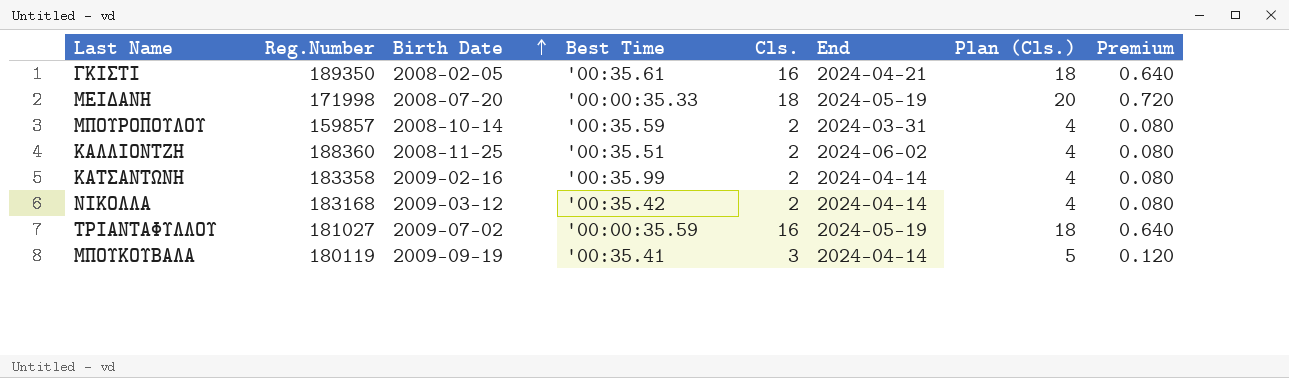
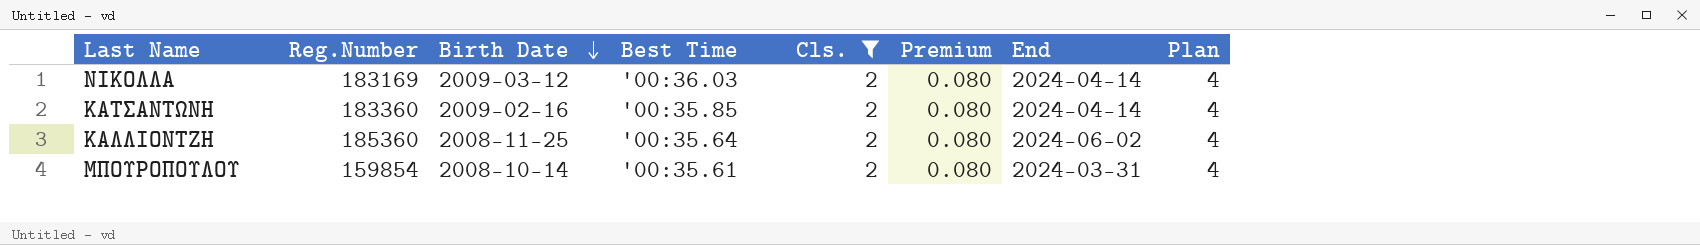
filter: none -> Cls. = 2
row order: Birth Date ascending -> Birth Date descending
column Premium | position: 8 -> 6
column name: Plan (Cls.) -> Plan
ΝΙΚΟΛΛΑ | Reg.Number: 183168 -> 183169
ΝΙΚΟΛΛΑ | Best Time: '00:35.42 -> '00:36.03
ΚΑΤΣΑΝΤΩΝΗ | Reg.Number: 183358 -> 183360
ΚΑΤΣΑΝΤΩΝΗ | Best Time: '00:35.99 -> '00:35.85
ΚΑΛΛΙΟΝΤΖΗ | Reg.Number: 188360 -> 185360
ΚΑΛΛΙΟΝΤΖΗ | Best Time: '00:35.51 -> '00:35.64
ΜΠΟΥΡΟΠΟΥΛΟΥ | Reg.Number: 159857 -> 159854
ΜΠΟΥΡΟΠΟΥΛΟΥ | Best Time: '00:35.59 -> '00:35.61

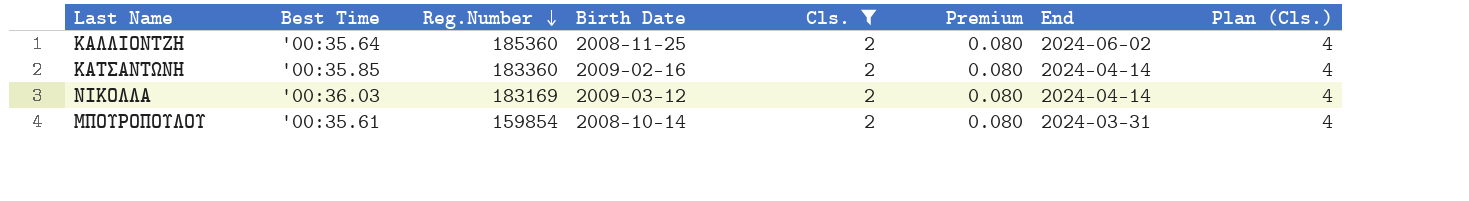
row order: Birth Date descending -> Reg.Number descending
column Best Time | position: 4 -> 2
column name: Plan -> Plan (Cls.)

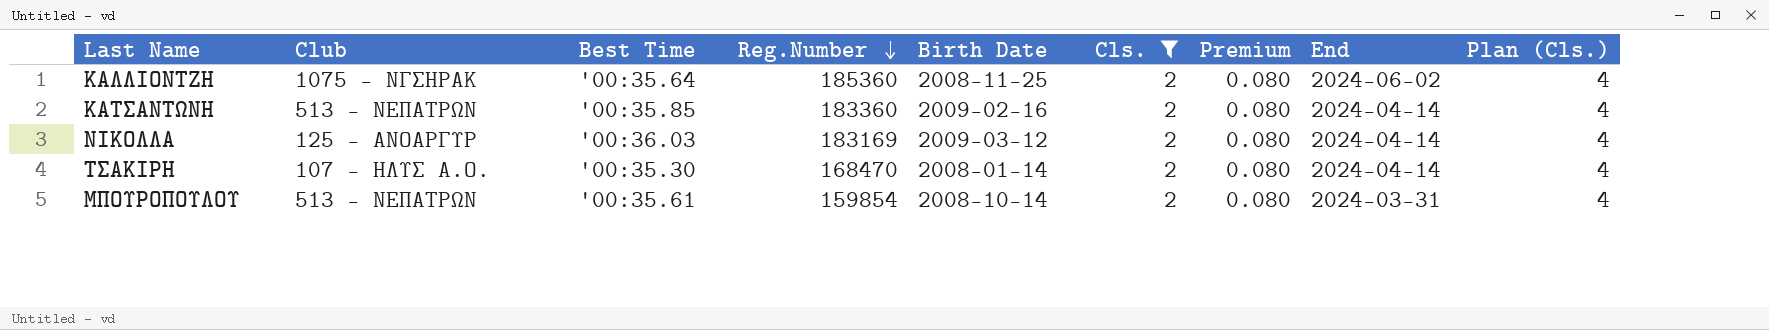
column Club | position: none -> 2
row ΤΣΑΚΙΡΗ: none -> 107 - ΗΛΥΣ Α.Ο. | '00:35.30 | 168470 | 2008-01-14 | 2 | 0.080 | 2024-04-14 | 4

